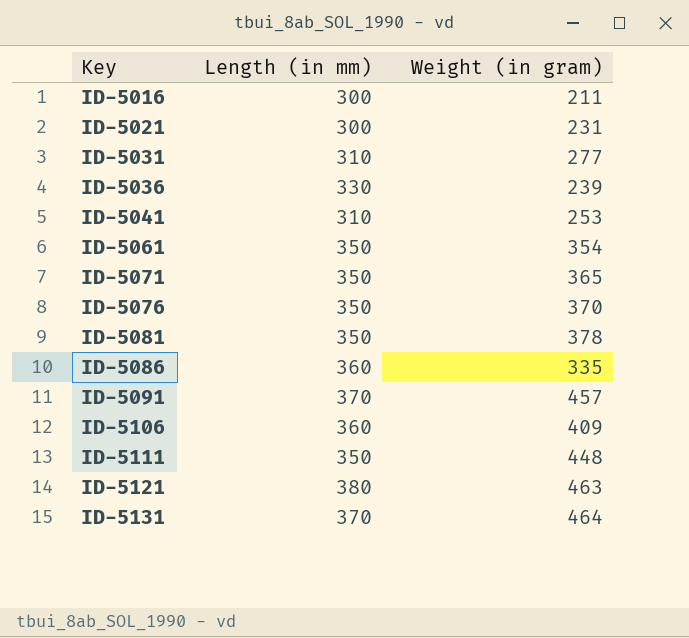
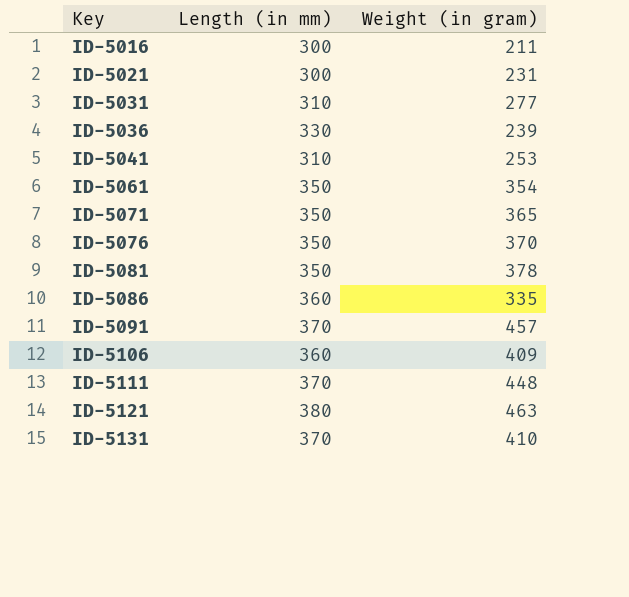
ID-5111 | Length (in mm): 350 -> 370
ID-5131 | Weight (in gram): 464 -> 410

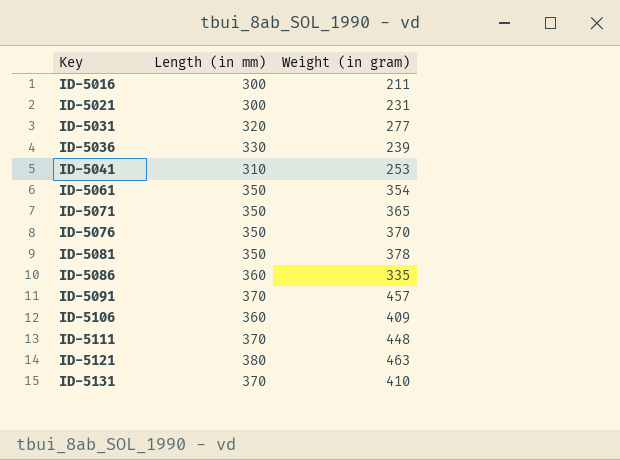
ID-5031 | Length (in mm): 310 -> 320

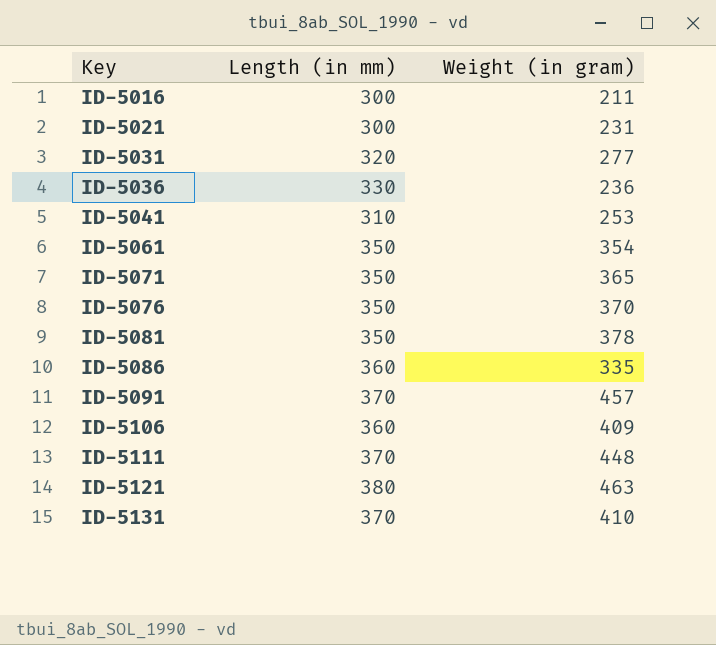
ID-5036 | Weight (in gram): 239 -> 236

